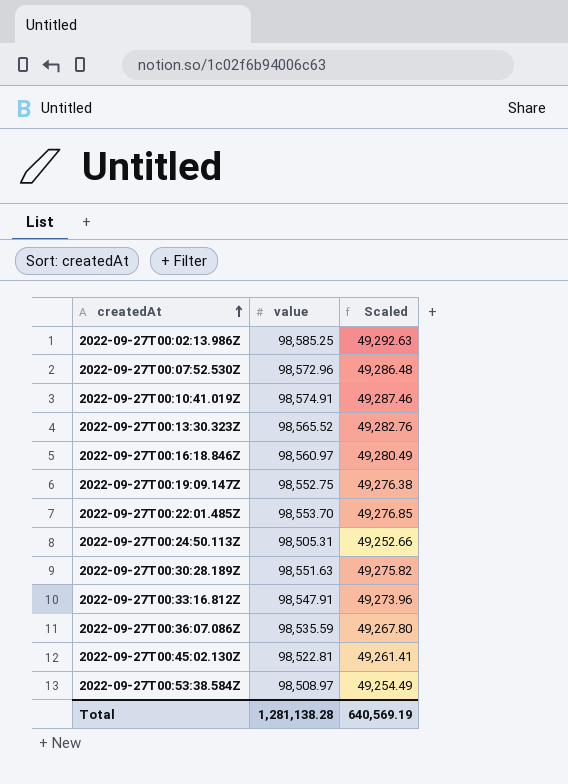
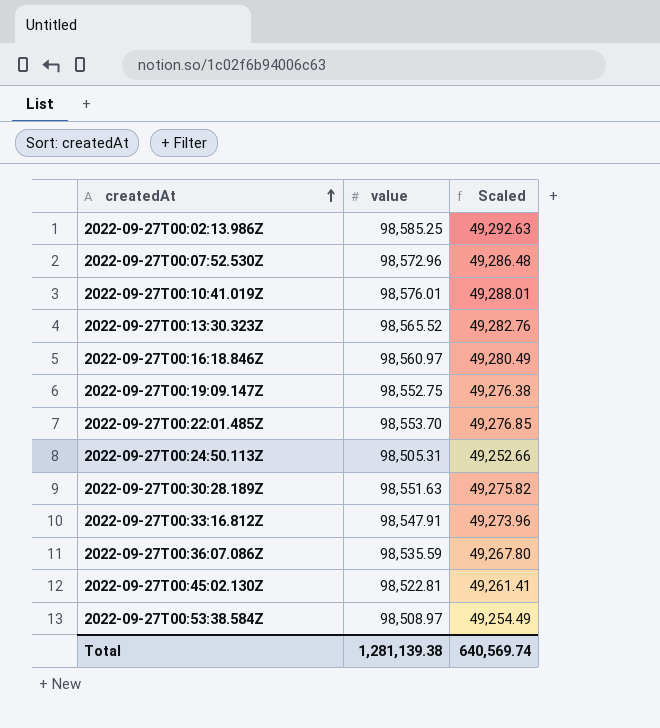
2022-09-27T00:10:41.019Z | value: 98,574.91 -> 98,576.01
2022-09-27T00:10:41.019Z | Scaled: 49,287.46 -> 49,288.01
Total | value: 1,281,138.28 -> 1,281,139.38
Total | Scaled: 640,569.19 -> 640,569.74

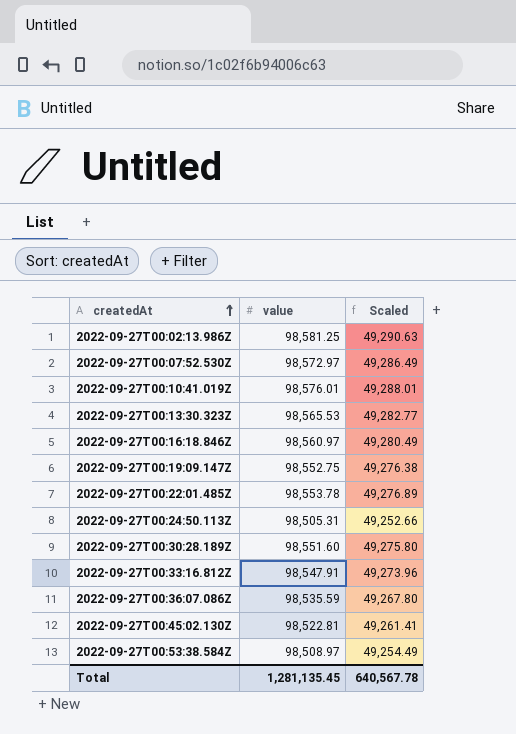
2022-09-27T00:02:13.986Z | value: 98,585.25 -> 98,581.25
2022-09-27T00:02:13.986Z | Scaled: 49,292.63 -> 49,290.63
2022-09-27T00:07:52.530Z | value: 98,572.96 -> 98,572.97
2022-09-27T00:07:52.530Z | Scaled: 49,286.48 -> 49,286.49
2022-09-27T00:13:30.323Z | value: 98,565.52 -> 98,565.53
2022-09-27T00:13:30.323Z | Scaled: 49,282.76 -> 49,282.77
2022-09-27T00:22:01.485Z | value: 98,553.70 -> 98,553.78
2022-09-27T00:22:01.485Z | Scaled: 49,276.85 -> 49,276.89
2022-09-27T00:30:28.189Z | value: 98,551.63 -> 98,551.60
2022-09-27T00:30:28.189Z | Scaled: 49,275.82 -> 49,275.80
Total | value: 1,281,139.38 -> 1,281,135.45
Total | Scaled: 640,569.74 -> 640,567.78

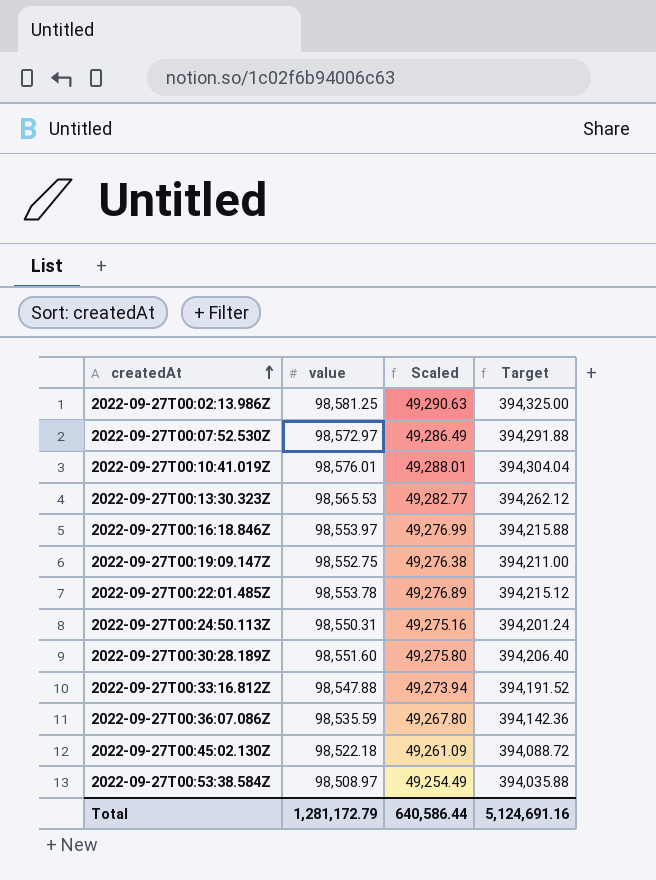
column Target | formula: none -> [value] * 4
2022-09-27T00:16:18.846Z | value: 98,560.97 -> 98,553.97
2022-09-27T00:16:18.846Z | Scaled: 49,280.49 -> 49,276.99
2022-09-27T00:24:50.113Z | value: 98,505.31 -> 98,550.31
2022-09-27T00:24:50.113Z | Scaled: 49,252.66 -> 49,275.16
2022-09-27T00:33:16.812Z | value: 98,547.91 -> 98,547.88
2022-09-27T00:33:16.812Z | Scaled: 49,273.96 -> 49,273.94
2022-09-27T00:45:02.130Z | value: 98,522.81 -> 98,522.18
2022-09-27T00:45:02.130Z | Scaled: 49,261.41 -> 49,261.09
Total | value: 1,281,135.45 -> 1,281,172.79
Total | Scaled: 640,567.78 -> 640,586.44

